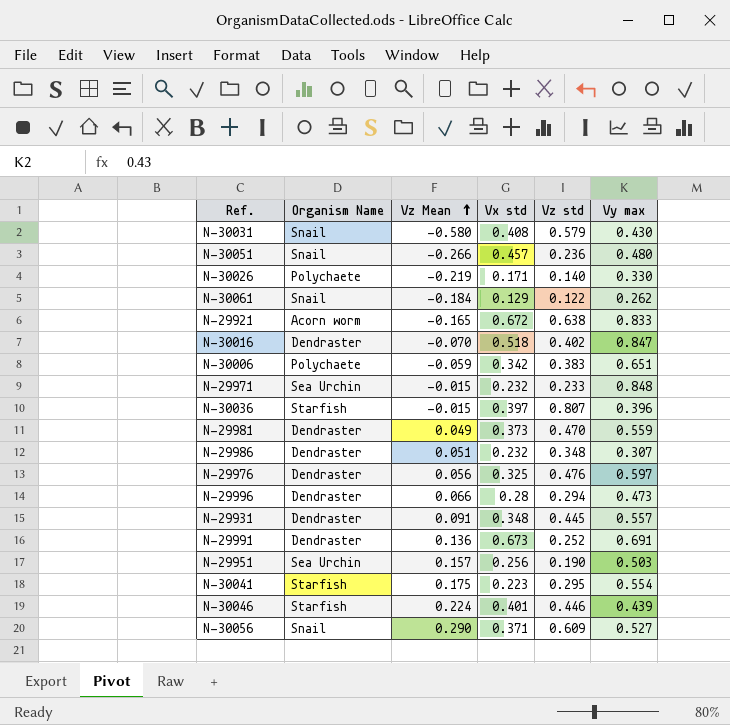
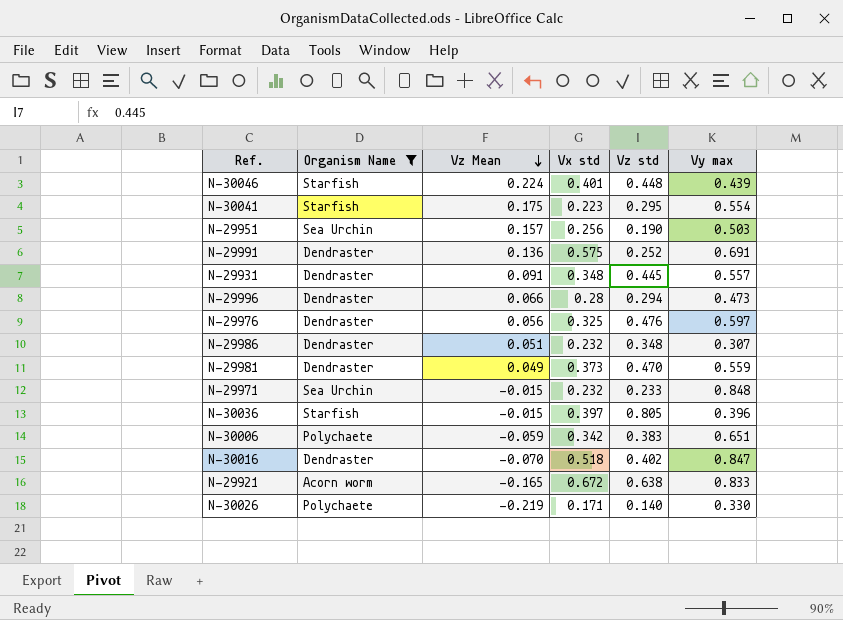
filter: none -> Organism Name != Snail
row order: Vz Mean ascending -> Vz Mean descending
N-30046 | Vz std: 0.446 -> 0.448
N-29991 | Vx std: 0.673 -> 0.575
N-30036 | Vz std: 0.807 -> 0.805

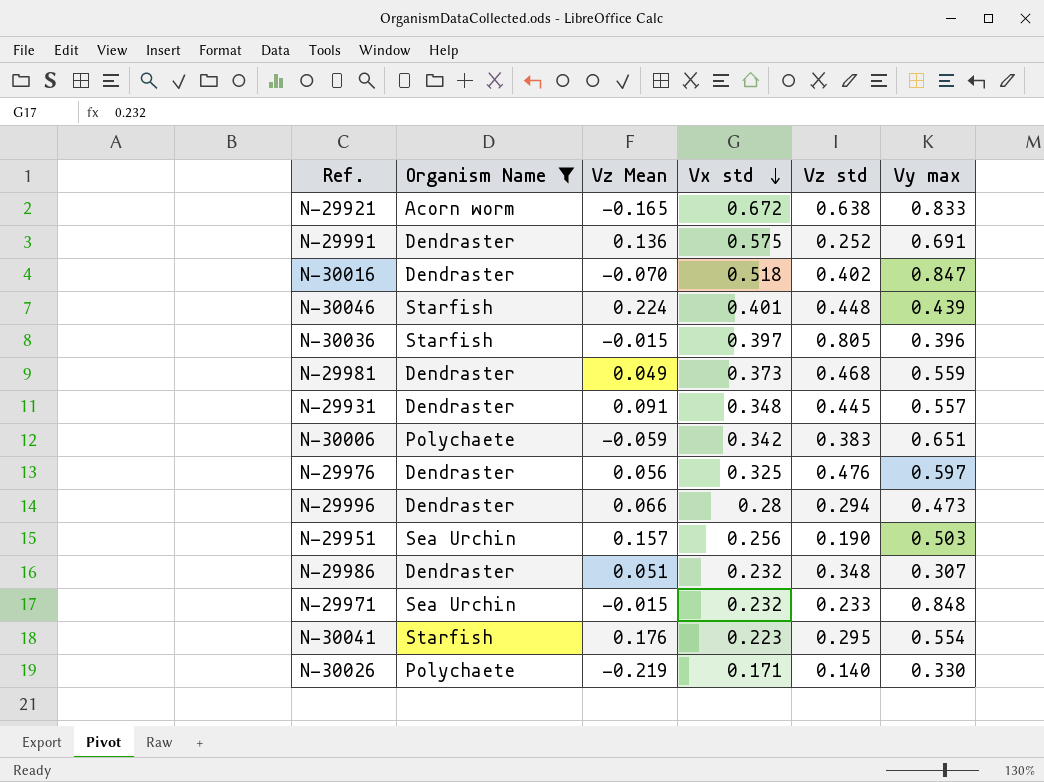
row order: Vz Mean descending -> Vx std descending
N-29981 | Vz std: 0.470 -> 0.468
N-30041 | Vz Mean: 0.175 -> 0.176

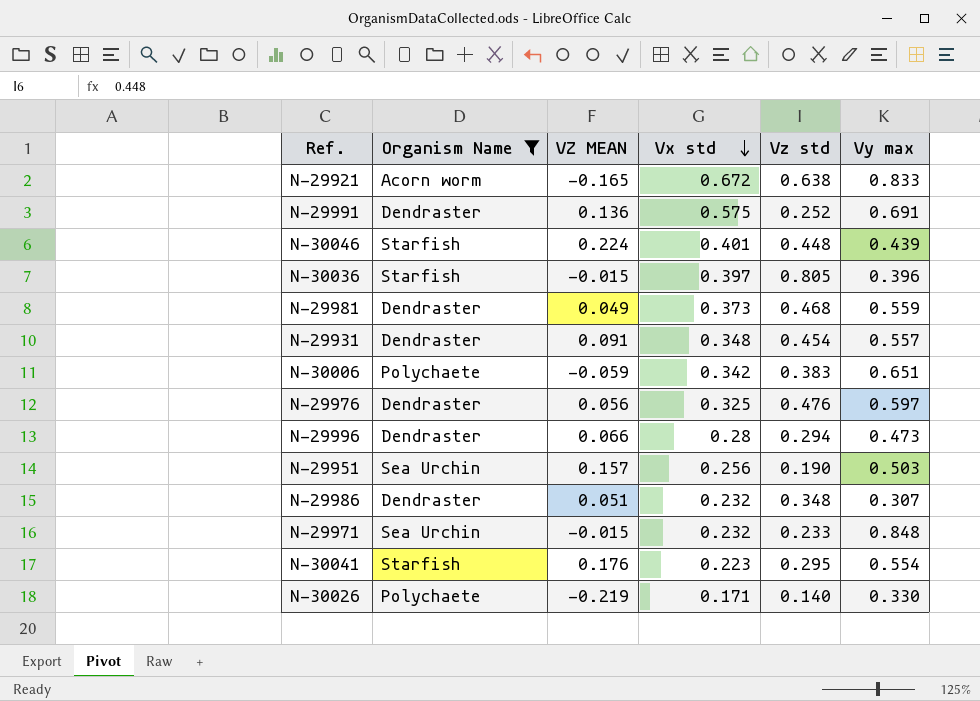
column name: Vz Mean -> VZ MEAN
row N-30016: Dendraster | -0.070 | 0.518 | 0.402 | 0.847 -> none
N-29931 | Vz std: 0.445 -> 0.454

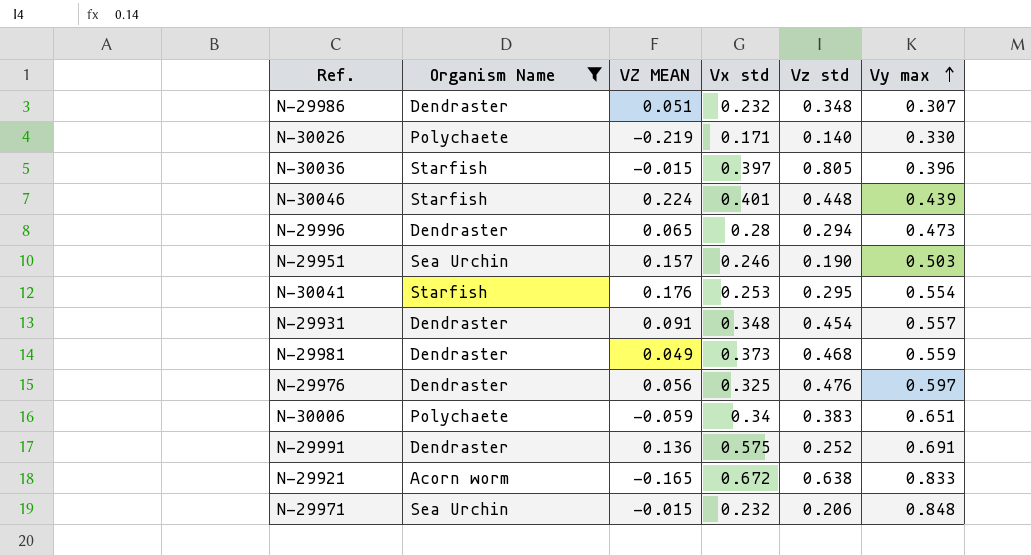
row order: Vx std descending -> Vy max ascending
N-29996 | VZ MEAN: 0.066 -> 0.065
N-29951 | Vx std: 0.256 -> 0.246
N-30041 | Vx std: 0.223 -> 0.253
N-30006 | Vx std: 0.342 -> 0.34
N-29971 | Vz std: 0.233 -> 0.206

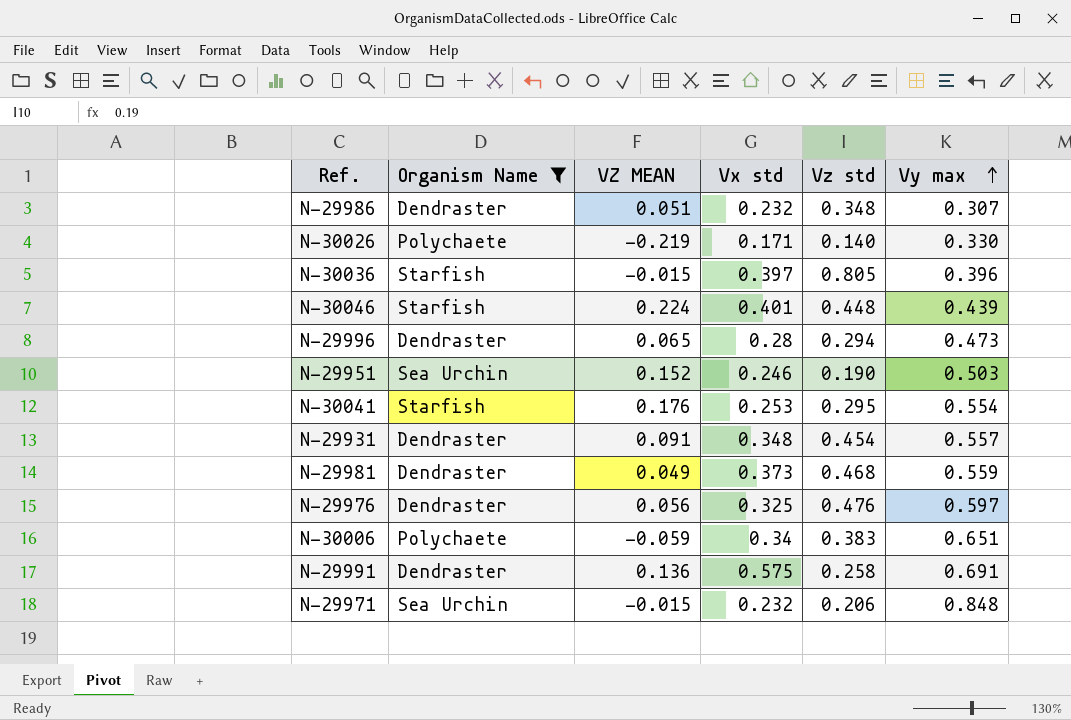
row N-29921: Acorn worm | -0.165 | 0.672 | 0.638 | 0.833 -> none
N-29951 | VZ MEAN: 0.157 -> 0.152
N-29991 | Vz std: 0.252 -> 0.258

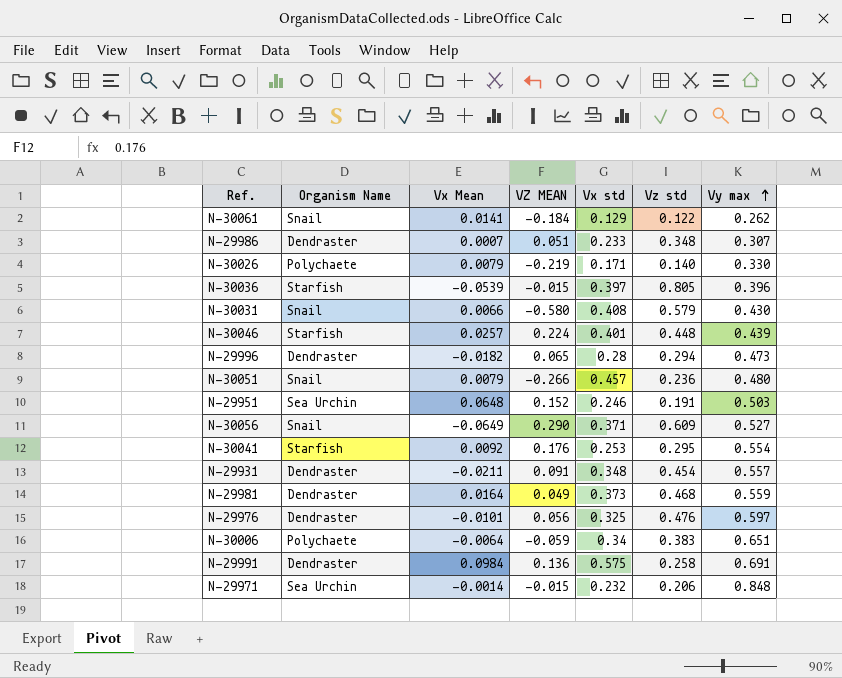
filter: Organism Name != Snail -> none
column Vx Mean | position: none -> 3
N-29986 | Vx std: 0.232 -> 0.233
N-29951 | Vz std: 0.190 -> 0.191

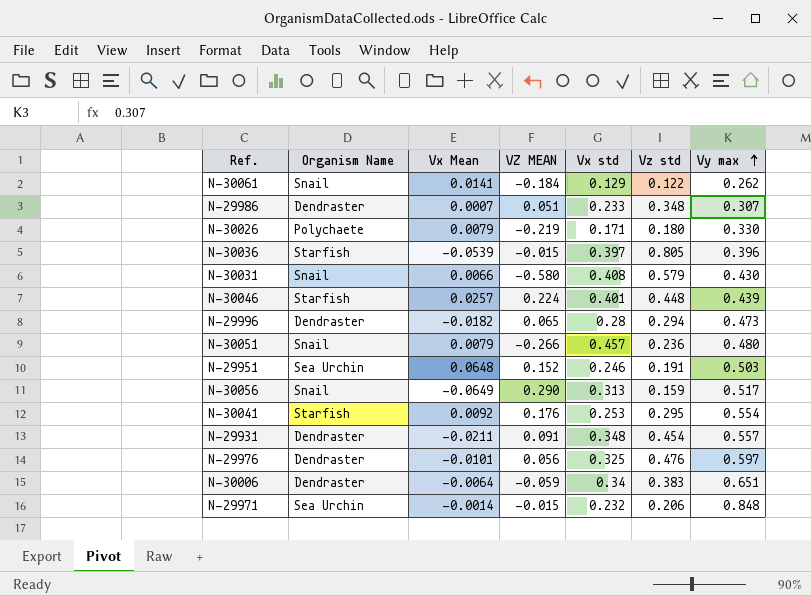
row N-29981: Dendraster | 0.0164 | 0.049 | 0.373 | 0.468 | 0.559 -> none
row N-29991: Dendraster | 0.0984 | 0.136 | 0.575 | 0.258 | 0.691 -> none
N-30026 | Vz std: 0.140 -> 0.180
N-30056 | Vx std: 0.371 -> 0.313
N-30056 | Vz std: 0.609 -> 0.159
N-30056 | Vy max: 0.527 -> 0.517
N-30006 | Organism Name: Polychaete -> Dendraster

